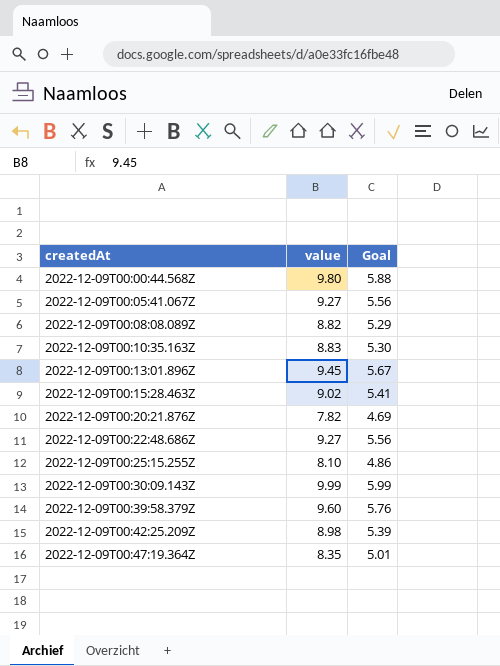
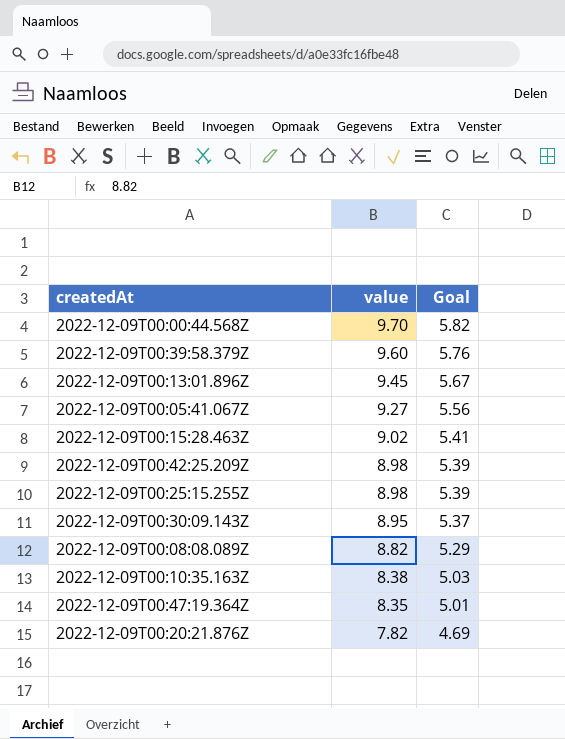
row order: createdAt ascending -> value descending
row 2022-12-09T00:22:48.686Z: 9.27 | 5.56 -> none
2022-12-09T00:00:44.568Z | value: 9.80 -> 9.70
2022-12-09T00:00:44.568Z | Goal: 5.88 -> 5.82
2022-12-09T00:25:15.255Z | value: 8.10 -> 8.98
2022-12-09T00:25:15.255Z | Goal: 4.86 -> 5.39
2022-12-09T00:30:09.143Z | value: 9.99 -> 8.95
2022-12-09T00:30:09.143Z | Goal: 5.99 -> 5.37
2022-12-09T00:10:35.163Z | value: 8.83 -> 8.38
2022-12-09T00:10:35.163Z | Goal: 5.30 -> 5.03

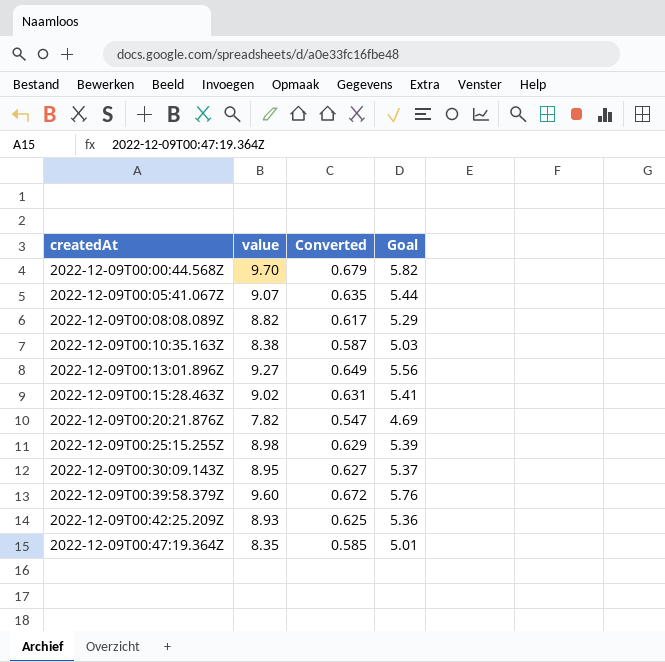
row order: value descending -> createdAt ascending
column Converted | formula: none -> [value] * 0.07
2022-12-09T00:05:41.067Z | value: 9.27 -> 9.07
2022-12-09T00:05:41.067Z | Goal: 5.56 -> 5.44
2022-12-09T00:13:01.896Z | value: 9.45 -> 9.27
2022-12-09T00:13:01.896Z | Goal: 5.67 -> 5.56
2022-12-09T00:42:25.209Z | value: 8.98 -> 8.93
2022-12-09T00:42:25.209Z | Goal: 5.39 -> 5.36

